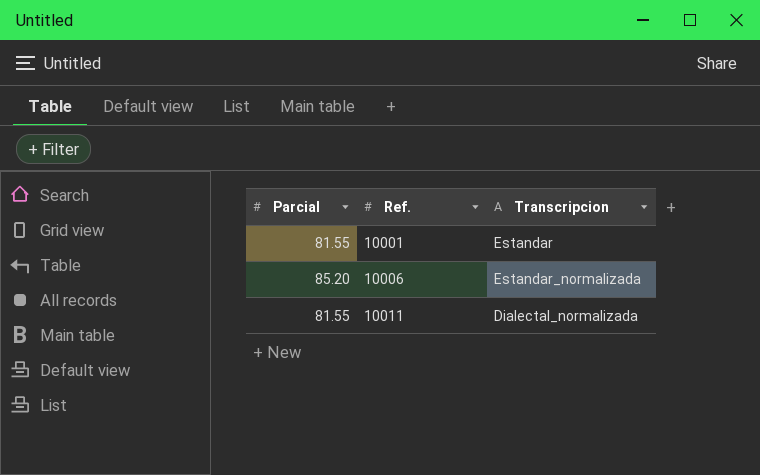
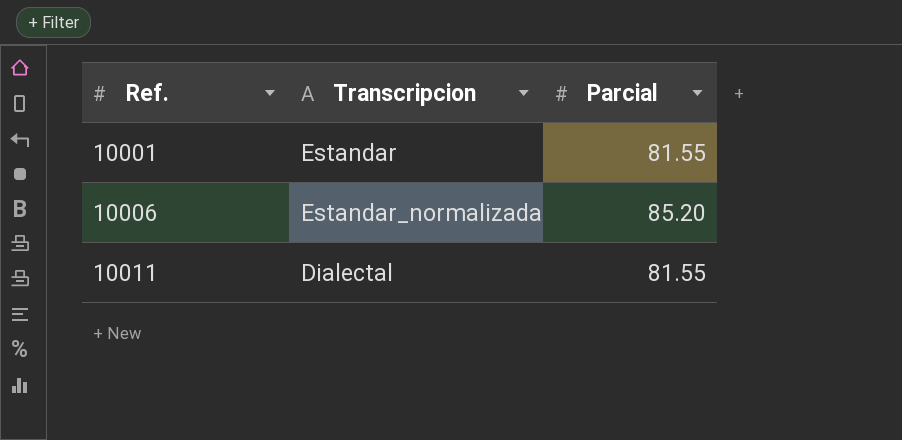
column Parcial | position: 1 -> 3
10011 | Transcripcion: Dialectal_normalizada -> Dialectal

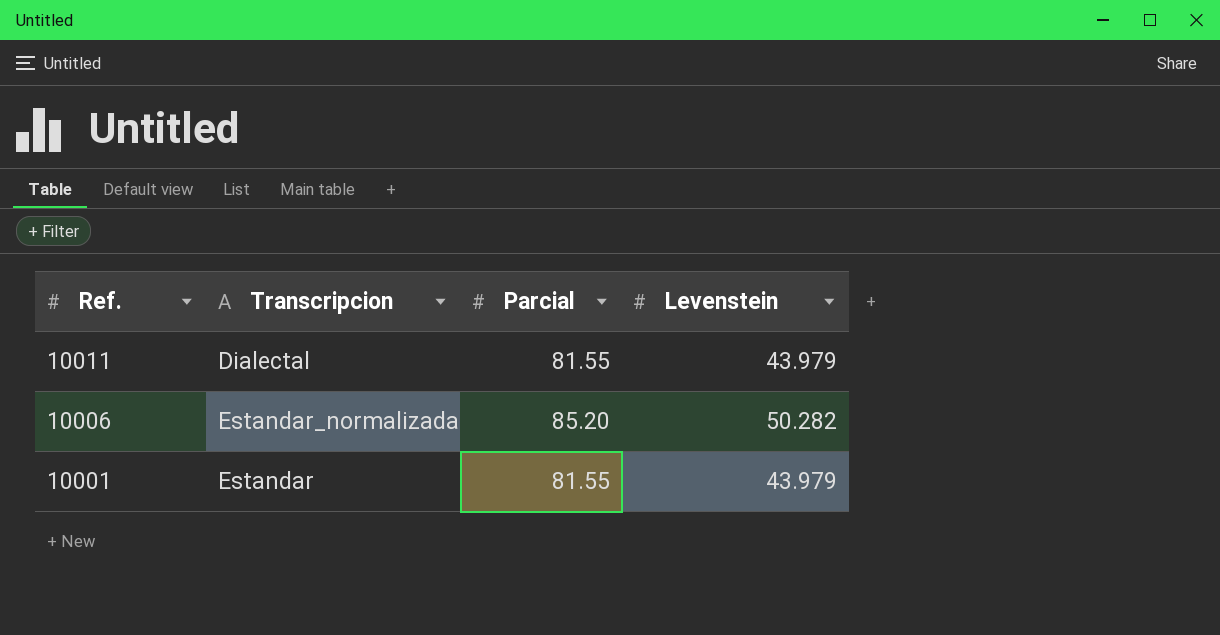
row order: Ref. ascending -> Ref. descending
column Levenstein | position: none -> 4

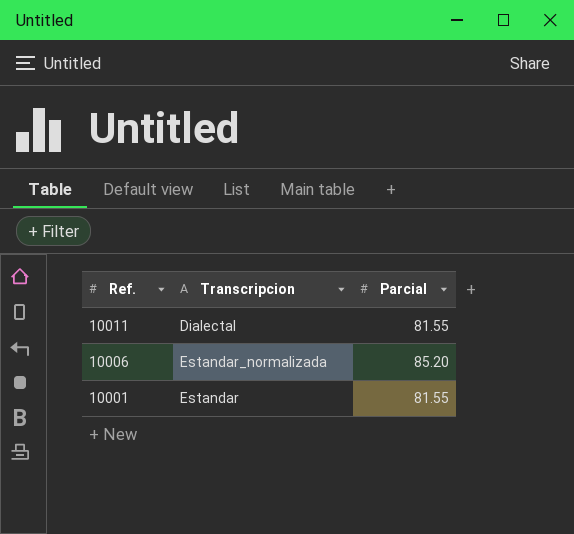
column Levenstein | position: 4 -> none

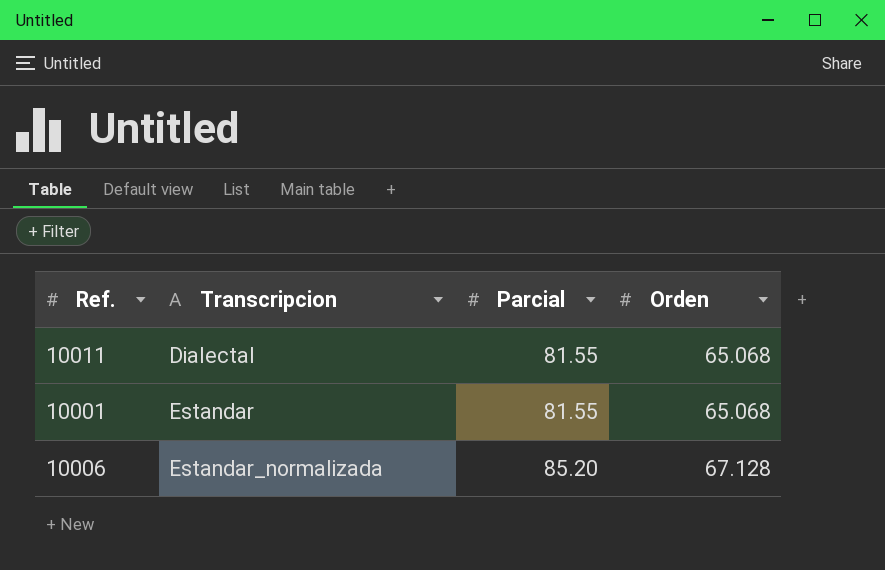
row order: Ref. descending -> Transcripcion ascending
column Orden | position: none -> 4

